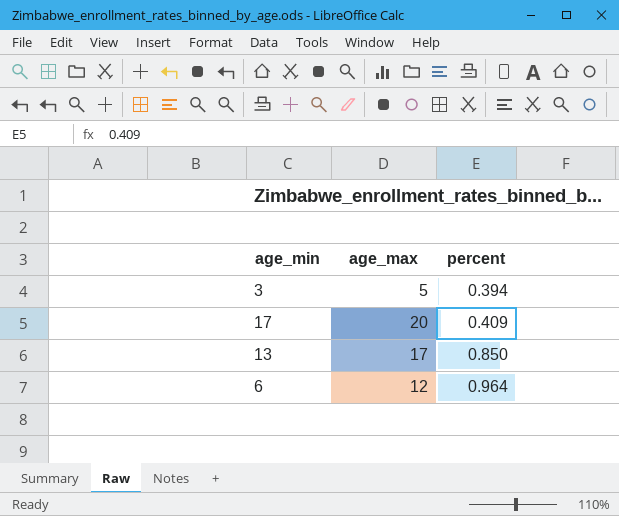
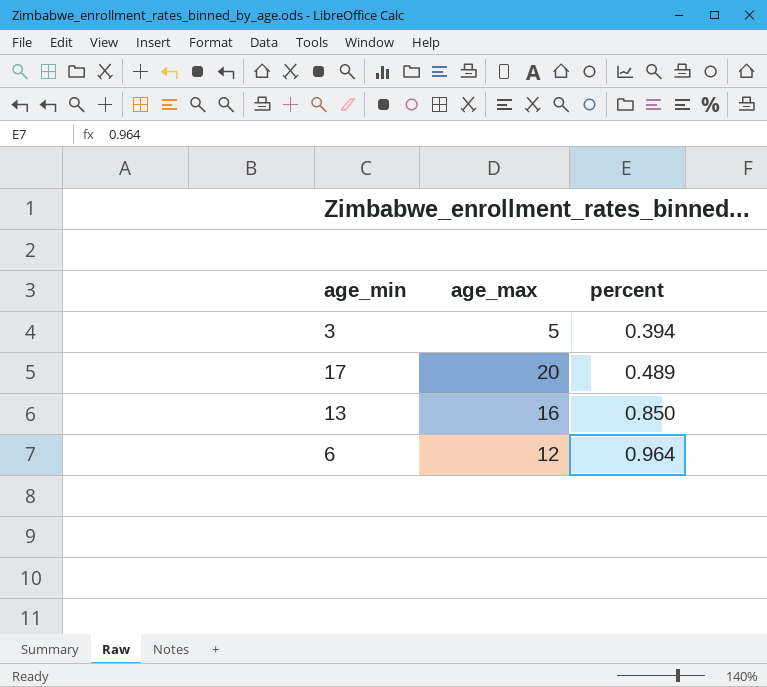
17 | percent: 0.409 -> 0.489
13 | age_max: 17 -> 16

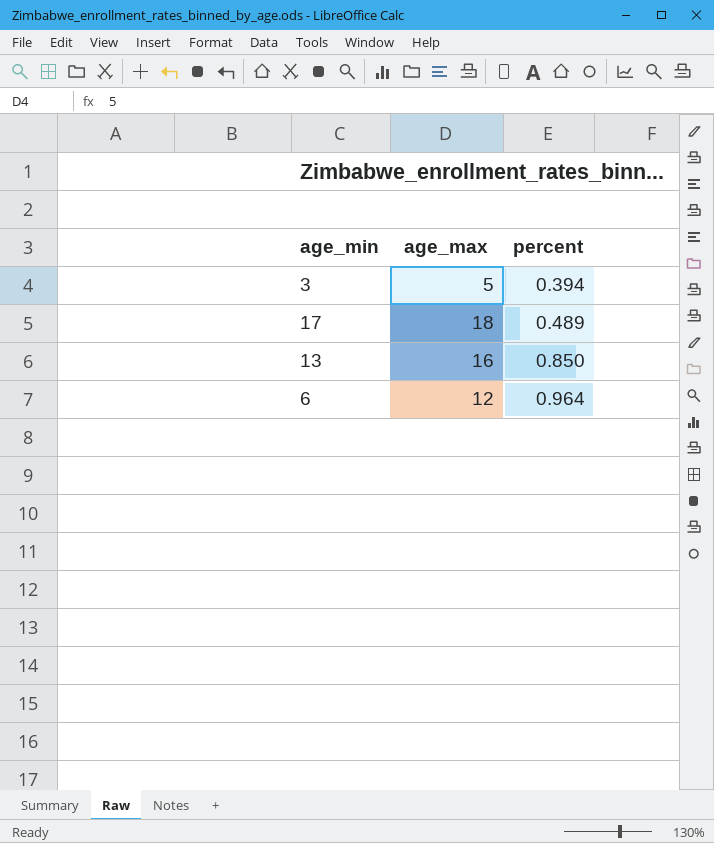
17 | age_max: 20 -> 18

